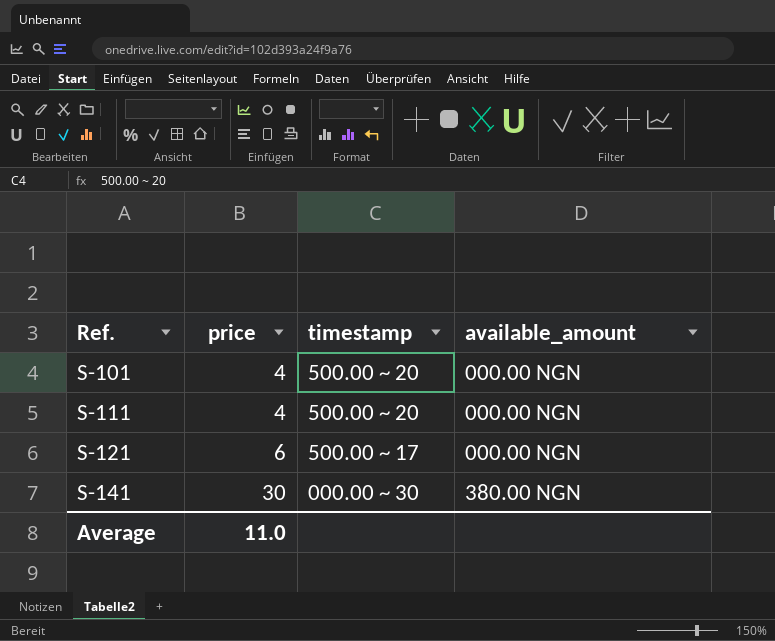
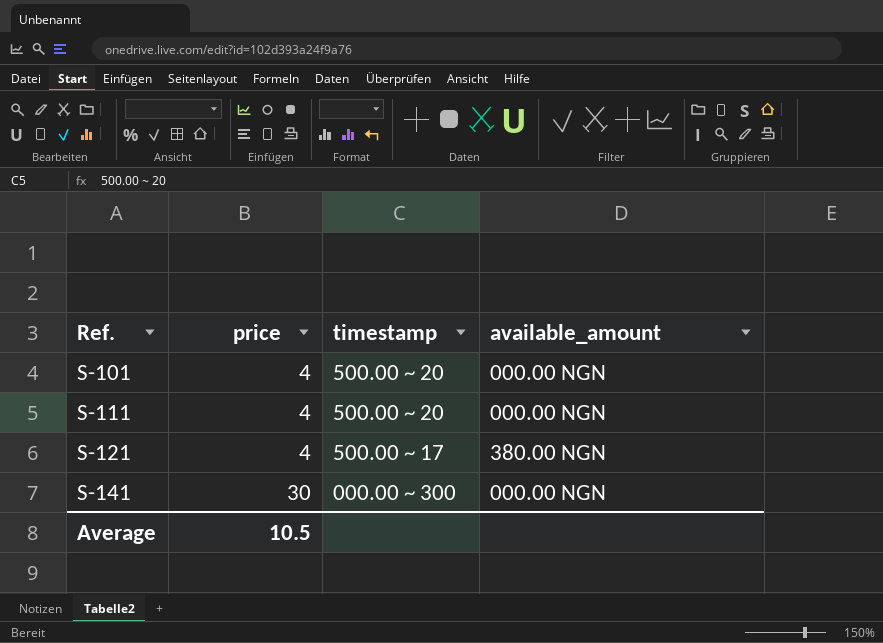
S-121 | price: 6 -> 4
S-121 | available_amount: 000.00 NGN -> 380.00 NGN
S-141 | timestamp: 000.00 ~ 30 -> 000.00 ~ 300
S-141 | available_amount: 380.00 NGN -> 000.00 NGN
Average | price: 11.0 -> 10.5

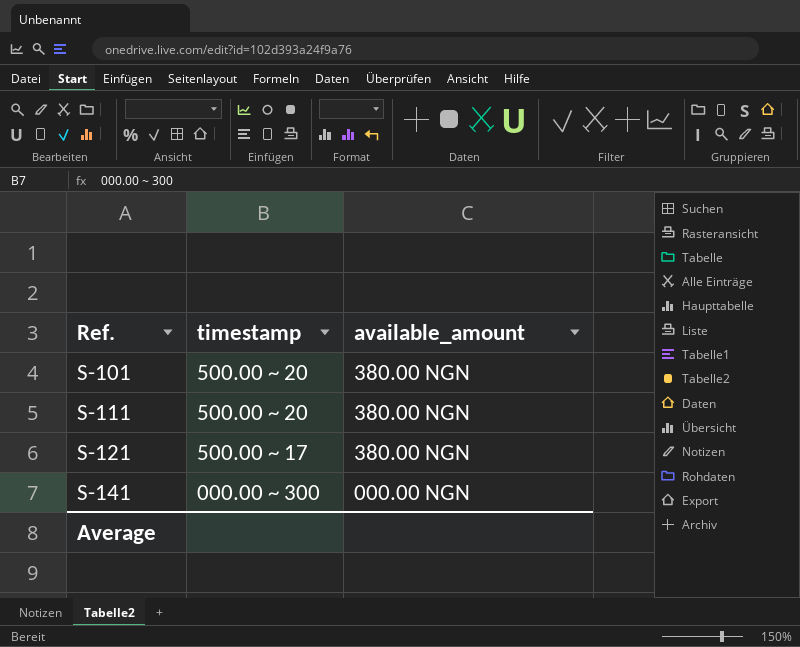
column price | position: 2 -> none
S-101 | available_amount: 000.00 NGN -> 380.00 NGN
S-111 | available_amount: 000.00 NGN -> 380.00 NGN

